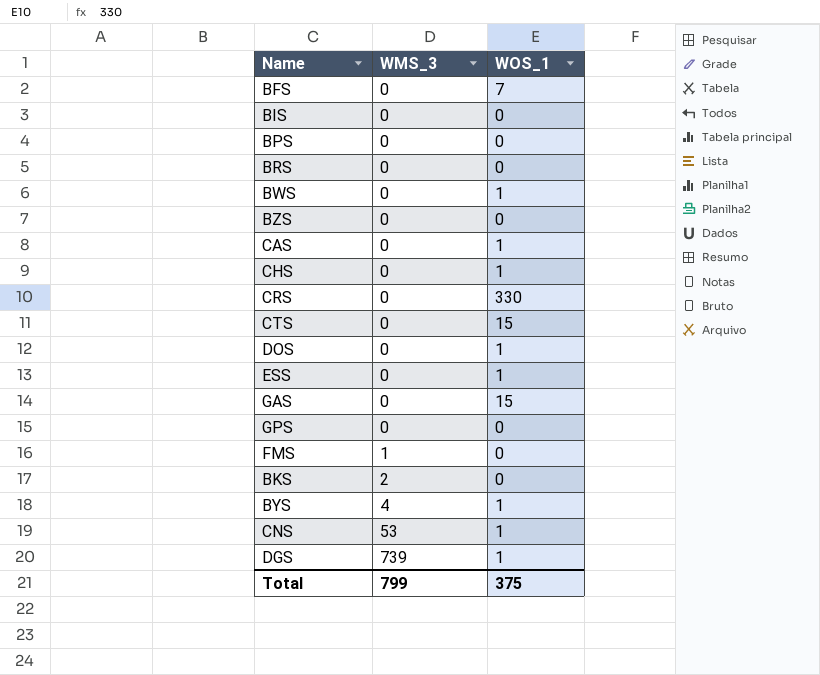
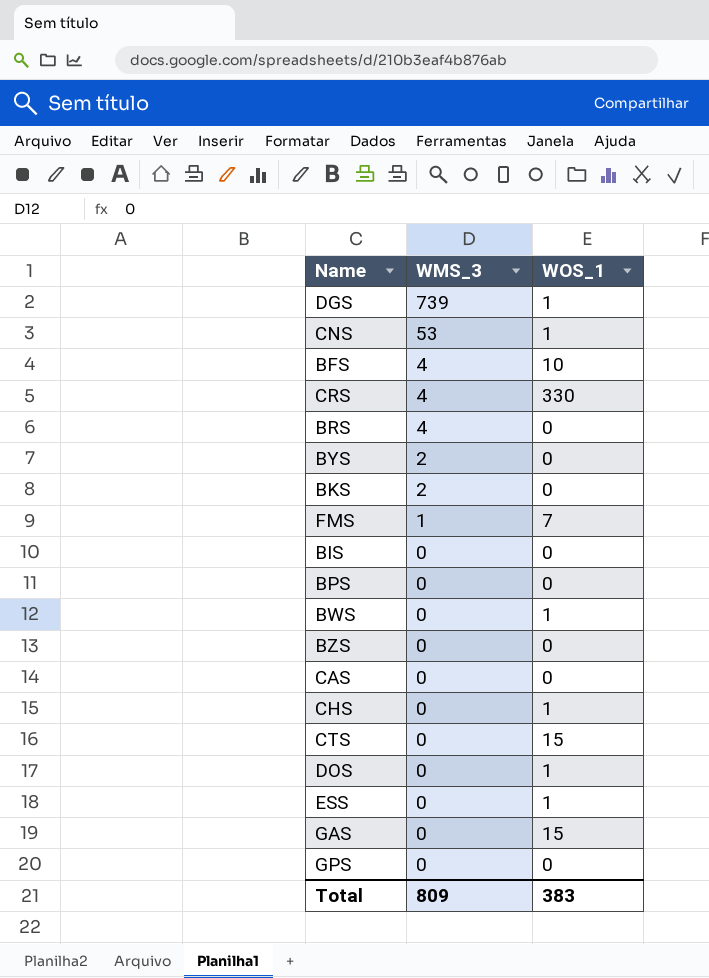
row order: WMS_3 ascending -> WMS_3 descending
BFS | WMS_3: 0 -> 4
BFS | WOS_1: 7 -> 10
CRS | WMS_3: 0 -> 4
BRS | WMS_3: 0 -> 4
BYS | WMS_3: 4 -> 2
BYS | WOS_1: 1 -> 0
FMS | WOS_1: 0 -> 7
CAS | WOS_1: 1 -> 0
Total | WMS_3: 799 -> 809
Total | WOS_1: 375 -> 383

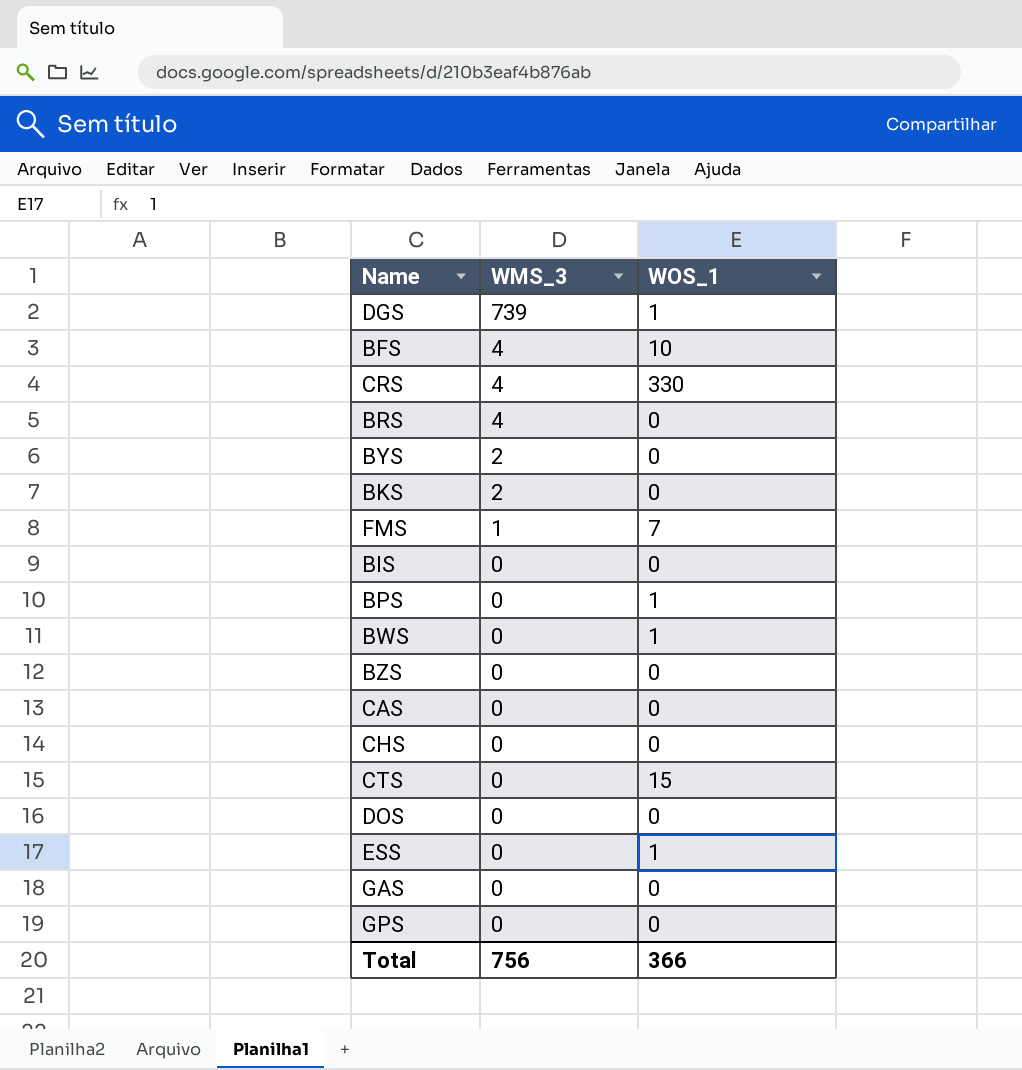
row CNS: 53 | 1 -> none
BPS | WOS_1: 0 -> 1
CHS | WOS_1: 1 -> 0
DOS | WOS_1: 1 -> 0
GAS | WOS_1: 15 -> 0
Total | WMS_3: 809 -> 756
Total | WOS_1: 383 -> 366

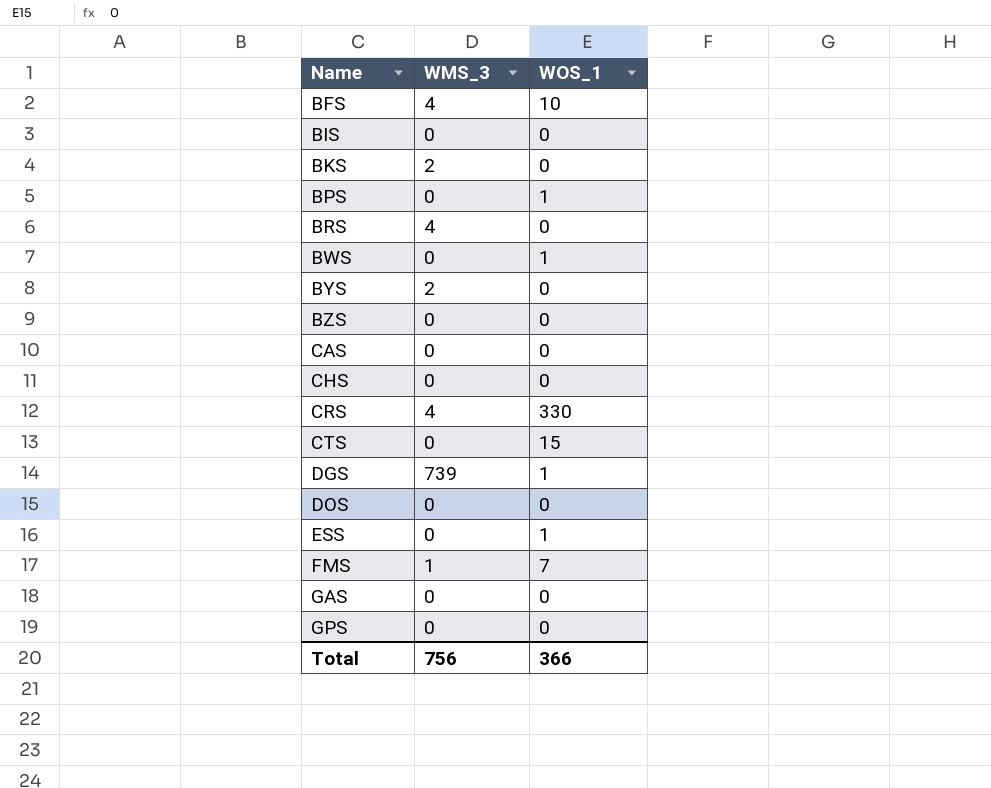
row order: WMS_3 descending -> Name ascending

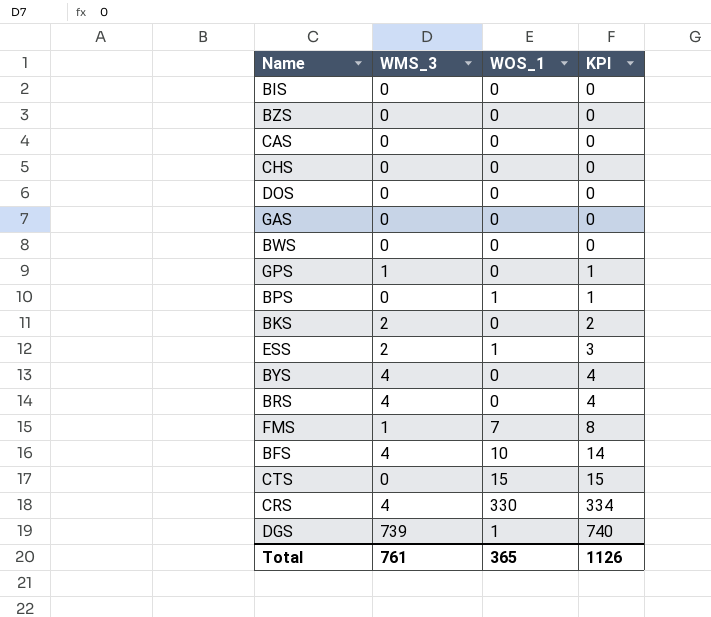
row order: Name ascending -> KPI ascending
column KPI | formula: none -> [WMS_3] + [WOS_1]
BWS | WOS_1: 1 -> 0
GPS | WMS_3: 0 -> 1
ESS | WMS_3: 0 -> 2
BYS | WMS_3: 2 -> 4
Total | WMS_3: 756 -> 761
Total | WOS_1: 366 -> 365

